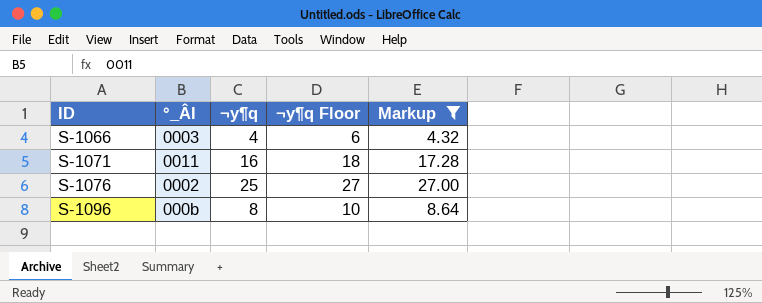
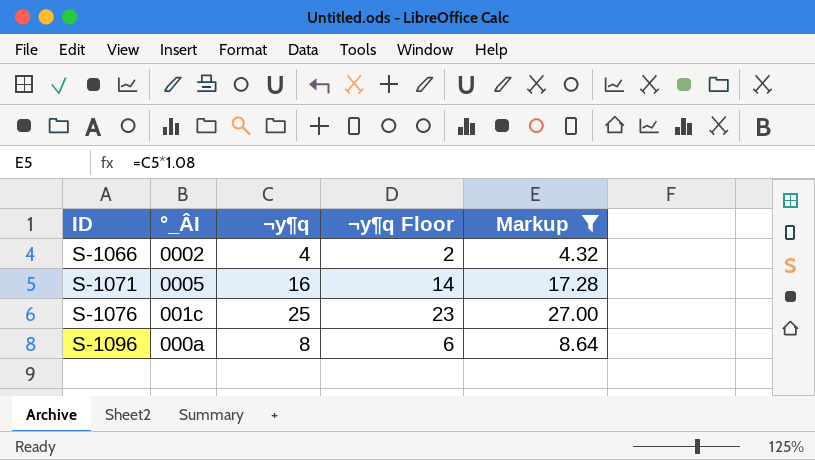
column ¬y¶q Floor | formula: [¬y¶q] + 2 -> [¬y¶q] - 2
S-1066 | °_ÂI: 0003 -> 0002
S-1071 | °_ÂI: 0011 -> 0005
S-1076 | °_ÂI: 0002 -> 001c
S-1096 | °_ÂI: 000b -> 000a

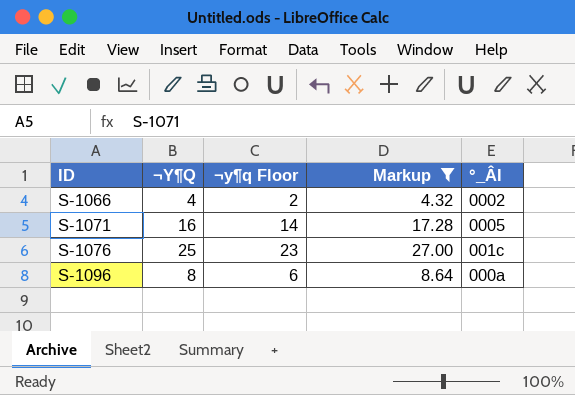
column name: ¬y¶q -> ¬Y¶Q
column °_ÂI | position: 2 -> 5

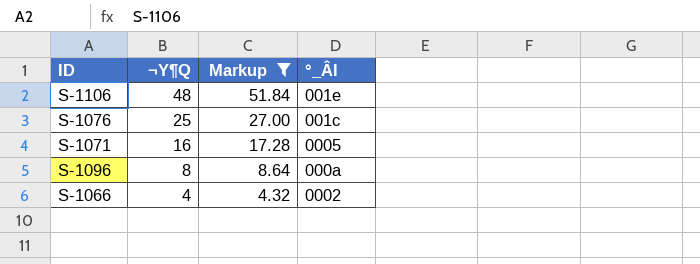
row order: ID ascending -> ¬Y¶Q descending
column ¬y¶q Floor | formula: [¬Y¶Q] - 2 -> none
row S-1106: none -> 48 | 51.84 | 001e

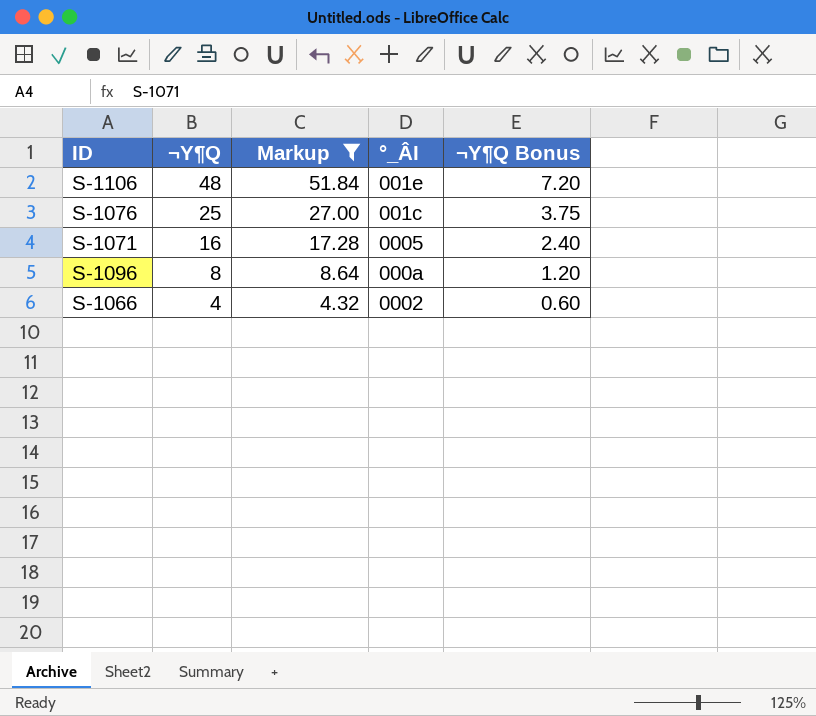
column ¬Y¶Q Bonus | formula: none -> [¬Y¶Q] * 0.15

